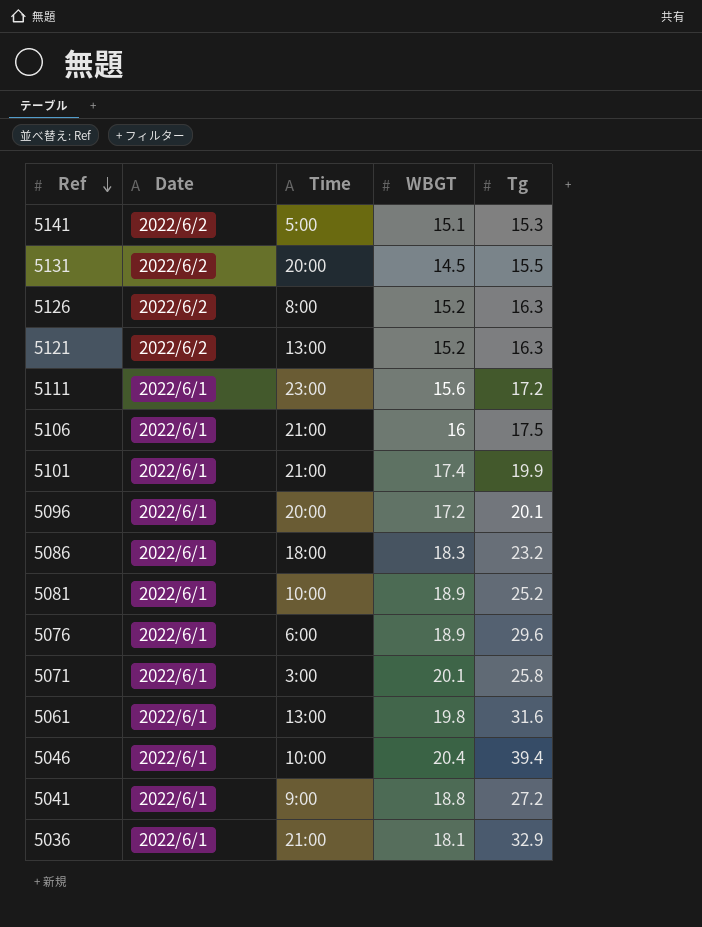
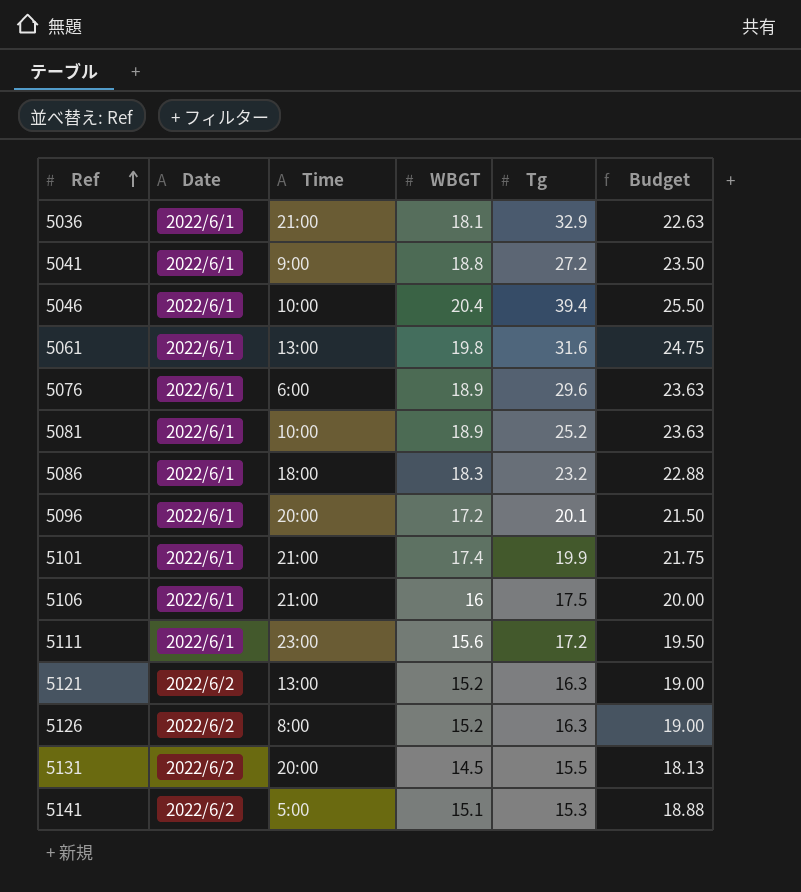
row order: Ref descending -> Ref ascending
column Budget | formula: none -> [WBGT] * 1.25
row 5071: 2022/6/1 | 3:00 | 20.1 | 25.8 -> none

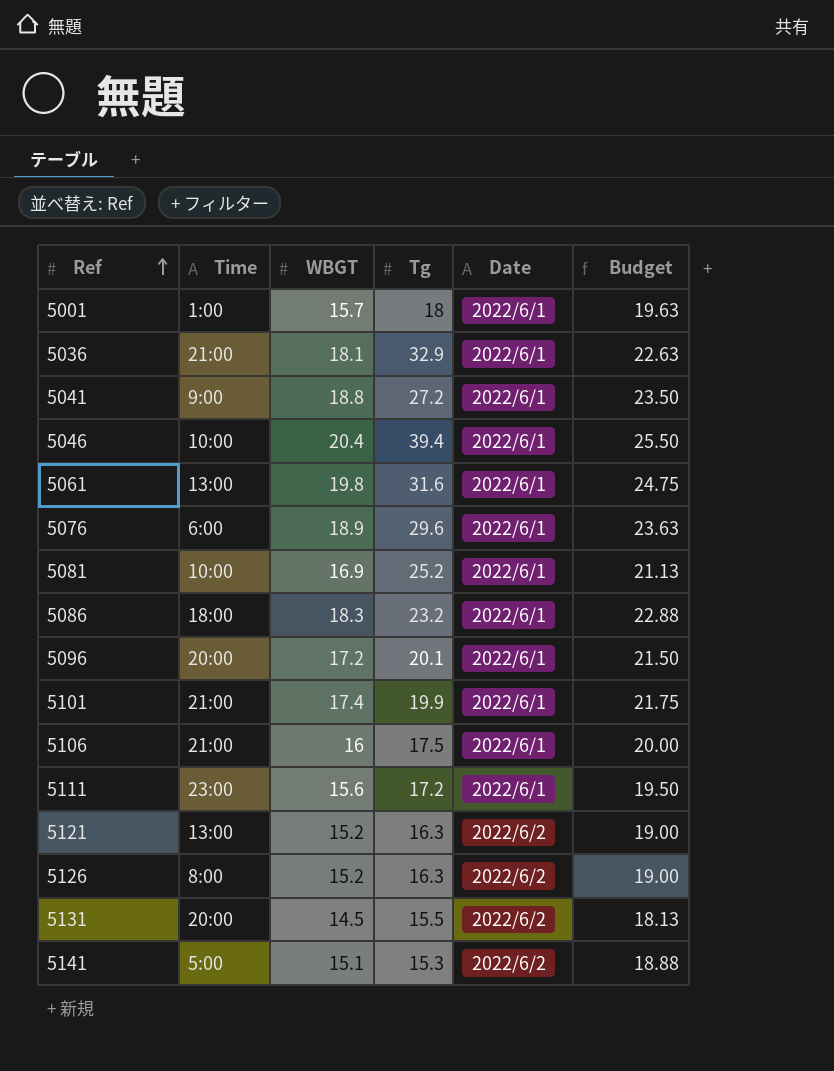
column Date | position: 2 -> 5
row 5001: none -> 1:00 | 15.7 | 18 | 2022/6/1 | 19.63
5081 | WBGT: 18.9 -> 16.9
5081 | Budget: 23.63 -> 21.13

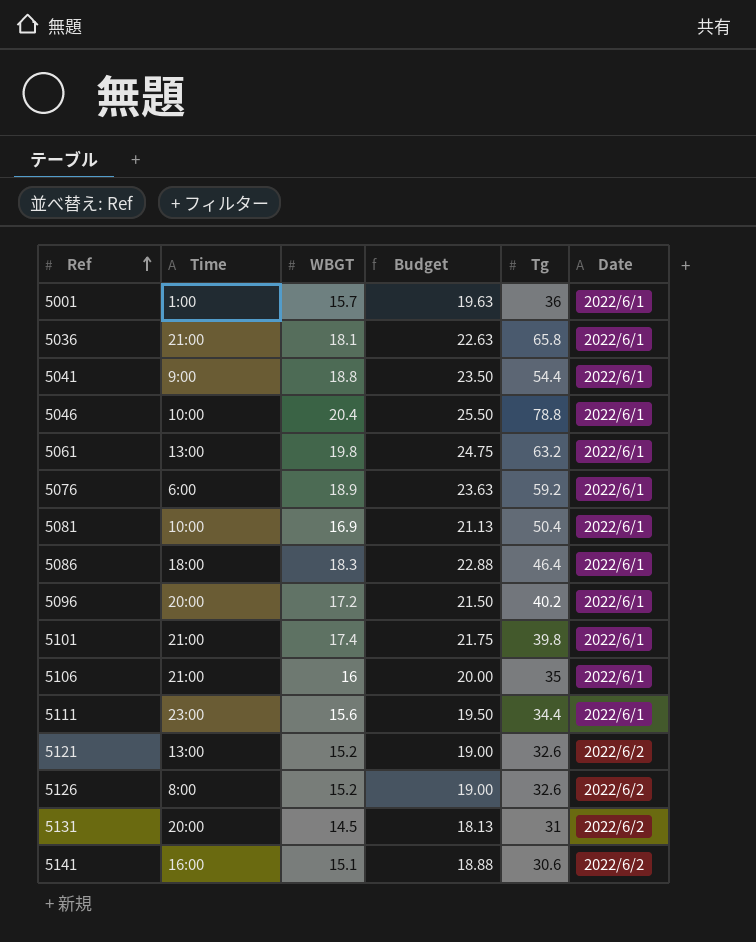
column Budget | position: 6 -> 4
5001 | Tg: 18 -> 36
5036 | Tg: 32.9 -> 65.8
5041 | Tg: 27.2 -> 54.4
5046 | Tg: 39.4 -> 78.8
5061 | Tg: 31.6 -> 63.2
5076 | Tg: 29.6 -> 59.2
5081 | Tg: 25.2 -> 50.4
5086 | Tg: 23.2 -> 46.4
5096 | Tg: 20.1 -> 40.2
5101 | Tg: 19.9 -> 39.8
5106 | Tg: 17.5 -> 35
5111 | Tg: 17.2 -> 34.4
5121 | Tg: 16.3 -> 32.6
5126 | Tg: 16.3 -> 32.6
5131 | Tg: 15.5 -> 31
5141 | Time: 5:00 -> 16:00
5141 | Tg: 15.3 -> 30.6

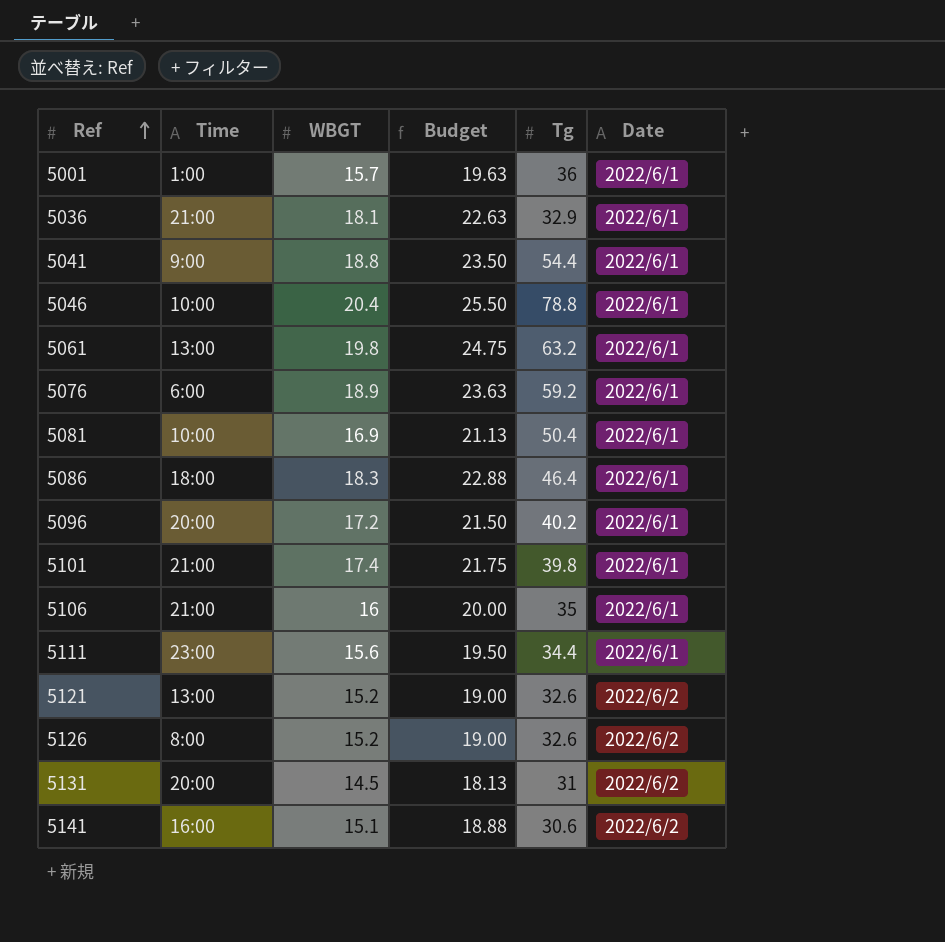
5036 | Tg: 65.8 -> 32.9

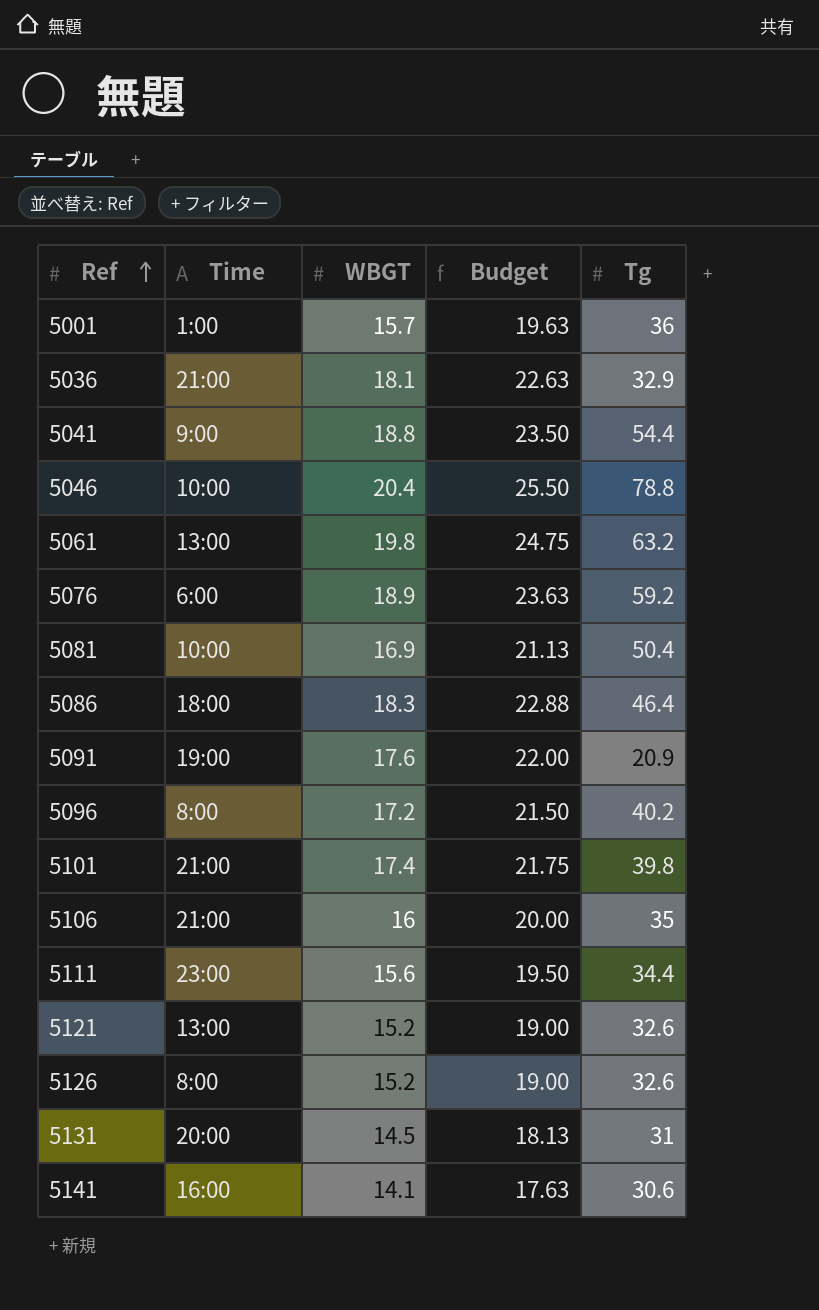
column Date | position: 6 -> none
row 5091: none -> 19:00 | 17.6 | 22.00 | 20.9
5096 | Time: 20:00 -> 8:00
5141 | WBGT: 15.1 -> 14.1
5141 | Budget: 18.88 -> 17.63

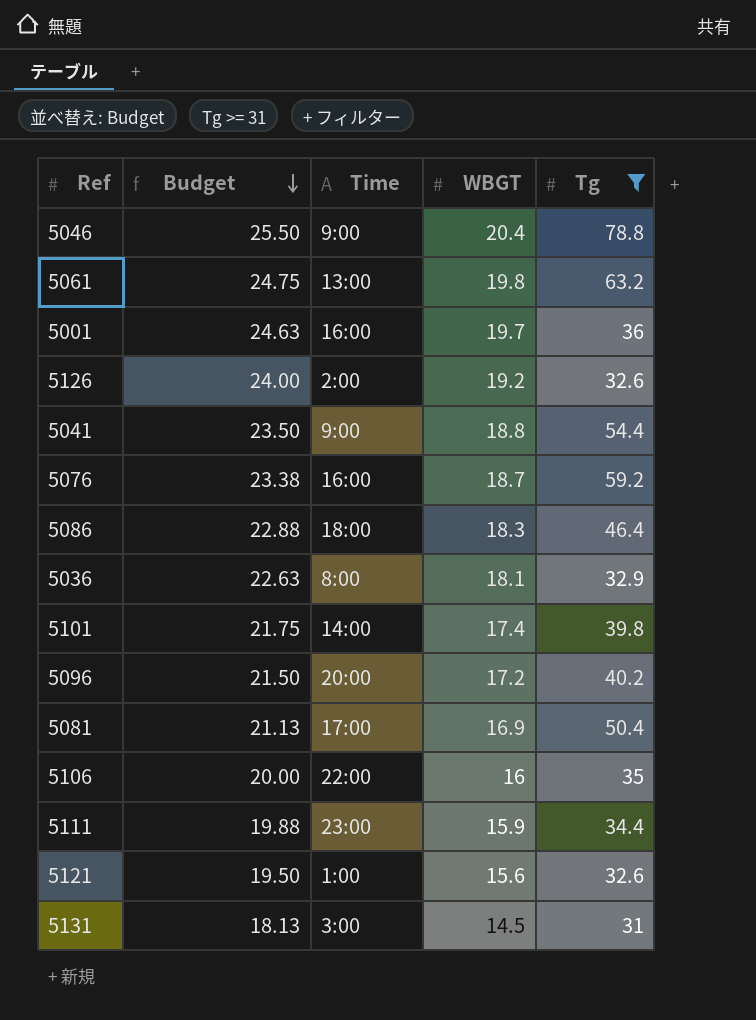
filter: none -> Tg >= 31
row order: Ref ascending -> Budget descending
column Budget | position: 4 -> 2
5046 | Time: 10:00 -> 9:00
5001 | Budget: 19.63 -> 24.63
5001 | Time: 1:00 -> 16:00
5001 | WBGT: 15.7 -> 19.7
5126 | Budget: 19.00 -> 24.00
5126 | Time: 8:00 -> 2:00
5126 | WBGT: 15.2 -> 19.2
5076 | Budget: 23.63 -> 23.38
5076 | Time: 6:00 -> 16:00
5076 | WBGT: 18.9 -> 18.7
5036 | Time: 21:00 -> 8:00
5101 | Time: 21:00 -> 14:00
5096 | Time: 8:00 -> 20:00
5081 | Time: 10:00 -> 17:00
5106 | Time: 21:00 -> 22:00
5111 | Budget: 19.50 -> 19.88
5111 | WBGT: 15.6 -> 15.9
5121 | Budget: 19.00 -> 19.50
5121 | Time: 13:00 -> 1:00
5121 | WBGT: 15.2 -> 15.6
5131 | Time: 20:00 -> 3:00

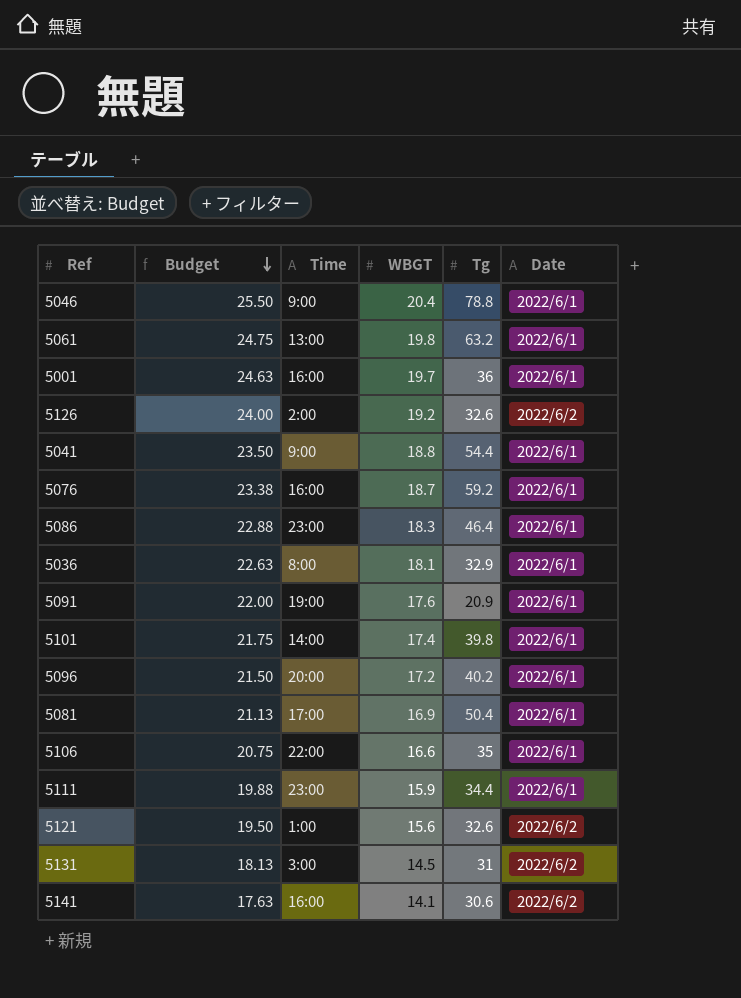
filter: Tg >= 31 -> none
column Date | position: none -> 6
5086 | Time: 18:00 -> 23:00
5106 | Budget: 20.00 -> 20.75
5106 | WBGT: 16 -> 16.6

